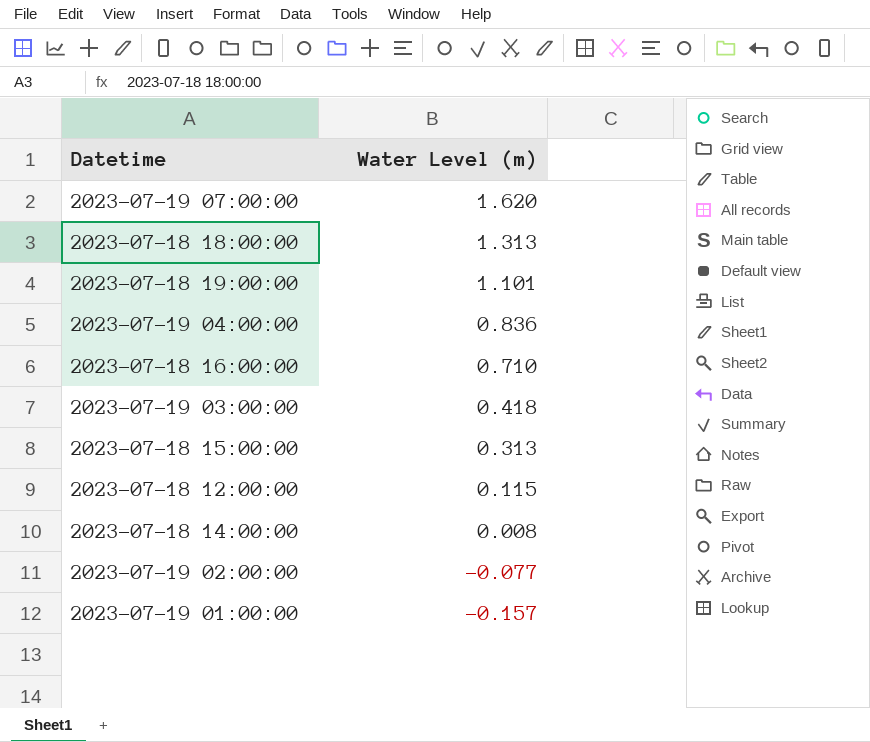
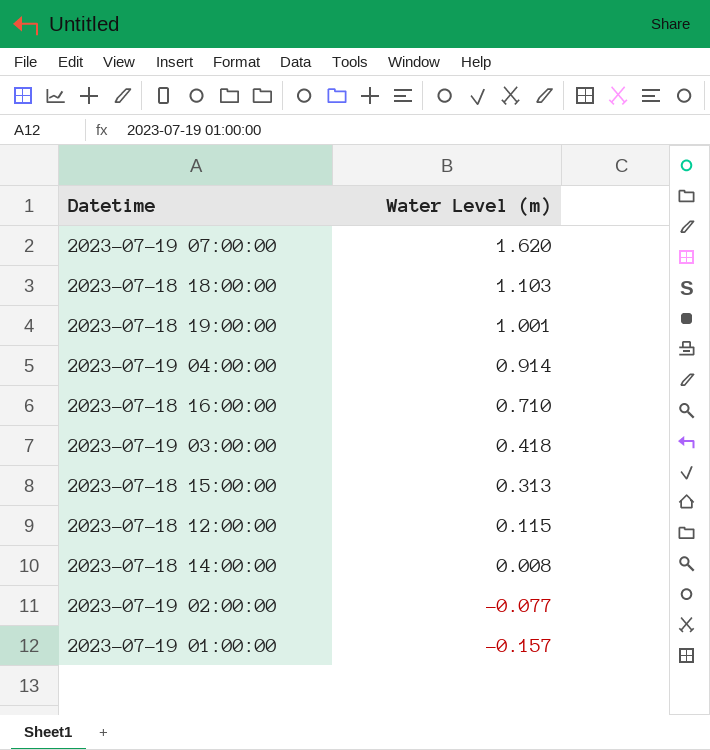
2023-07-18 18:00:00 | Water Level (m): 1.313 -> 1.103
2023-07-18 19:00:00 | Water Level (m): 1.101 -> 1.001
2023-07-19 04:00:00 | Water Level (m): 0.836 -> 0.914

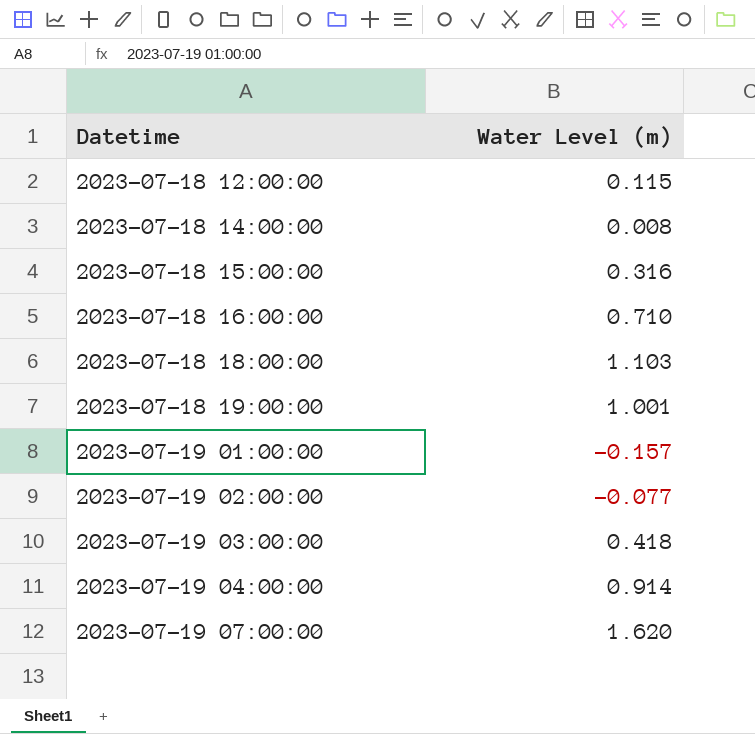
row order: Water Level (m) descending -> Datetime ascending
2023-07-18 15:00:00 | Water Level (m): 0.313 -> 0.316

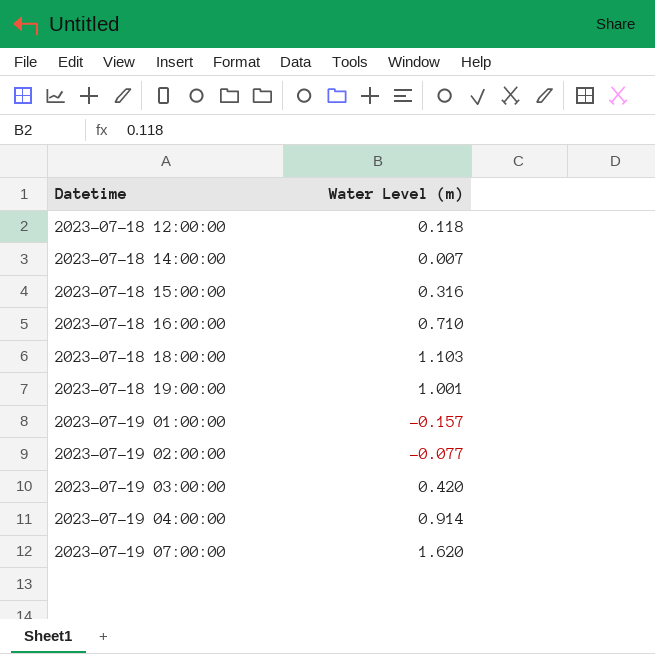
2023-07-18 12:00:00 | Water Level (m): 0.115 -> 0.118
2023-07-18 14:00:00 | Water Level (m): 0.008 -> 0.007
2023-07-19 03:00:00 | Water Level (m): 0.418 -> 0.420

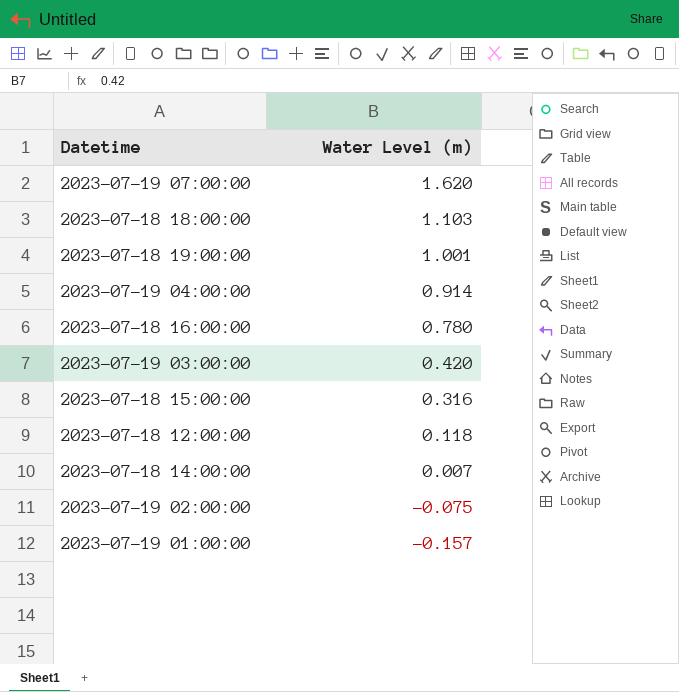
row order: Datetime ascending -> Water Level (m) descending
2023-07-18 16:00:00 | Water Level (m): 0.710 -> 0.780
2023-07-19 02:00:00 | Water Level (m): -0.077 -> -0.075

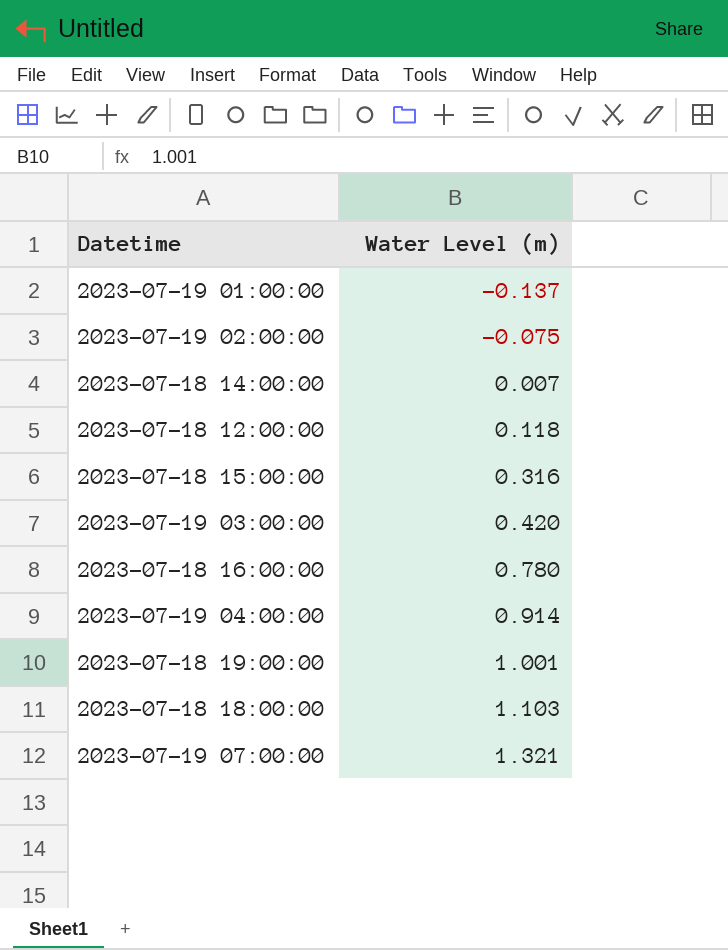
row order: Water Level (m) descending -> Water Level (m) ascending
2023-07-19 01:00:00 | Water Level (m): -0.157 -> -0.137
2023-07-19 07:00:00 | Water Level (m): 1.620 -> 1.321

